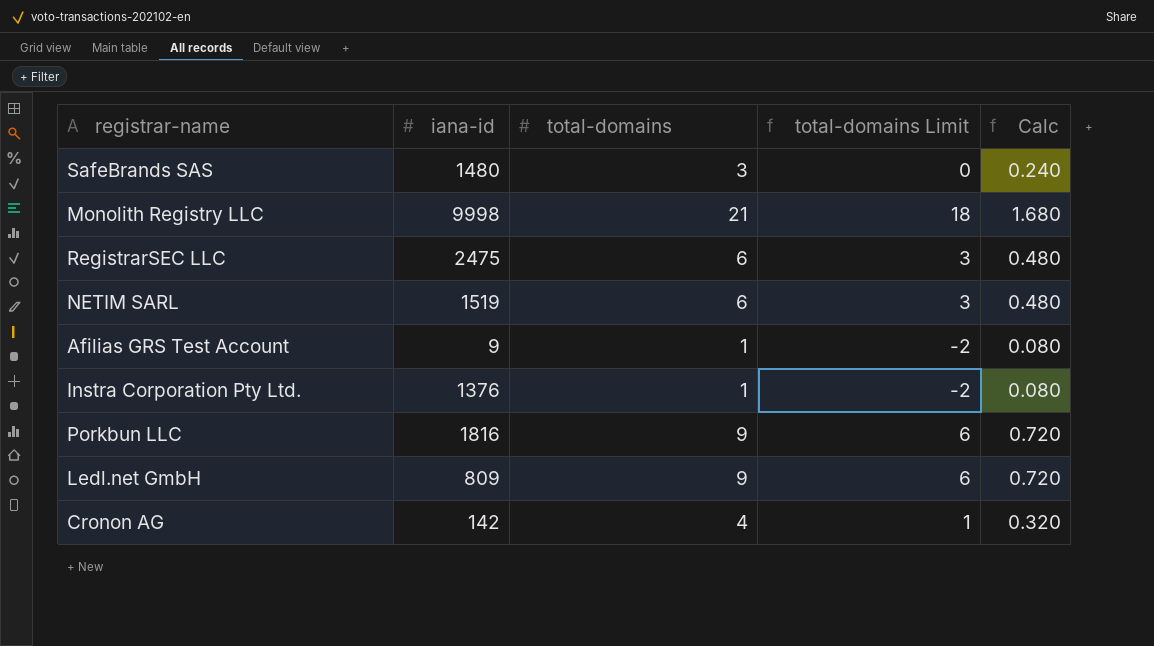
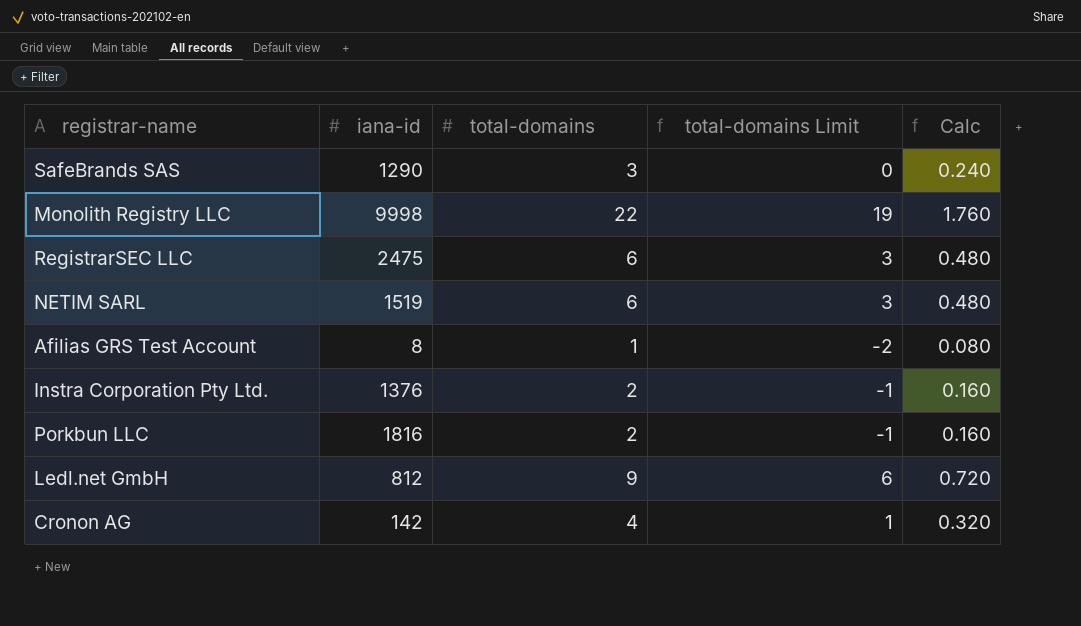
SafeBrands SAS | iana-id: 1480 -> 1290
Monolith Registry LLC | total-domains: 21 -> 22
Monolith Registry LLC | total-domains Limit: 18 -> 19
Monolith Registry LLC | Calc: 1.680 -> 1.760
Afilias GRS Test Account | iana-id: 9 -> 8
Instra Corporation Pty Ltd. | total-domains: 1 -> 2
Instra Corporation Pty Ltd. | total-domains Limit: -2 -> -1
Instra Corporation Pty Ltd. | Calc: 0.080 -> 0.160
Porkbun LLC | total-domains: 9 -> 2
Porkbun LLC | total-domains Limit: 6 -> -1
Porkbun LLC | Calc: 0.720 -> 0.160
Ledl.net GmbH | iana-id: 809 -> 812

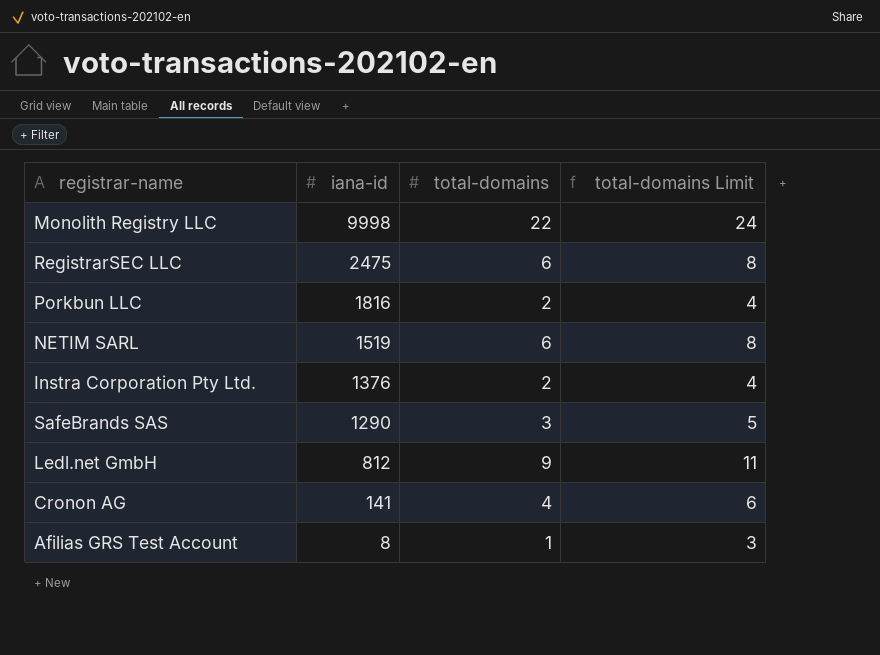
row order: none -> iana-id descending
column Calc | formula: [total-domains] * 0.08 -> none
column total-domains Limit | formula: [total-domains] - 3 -> [total-domains] + 2
Cronon AG | iana-id: 142 -> 141

